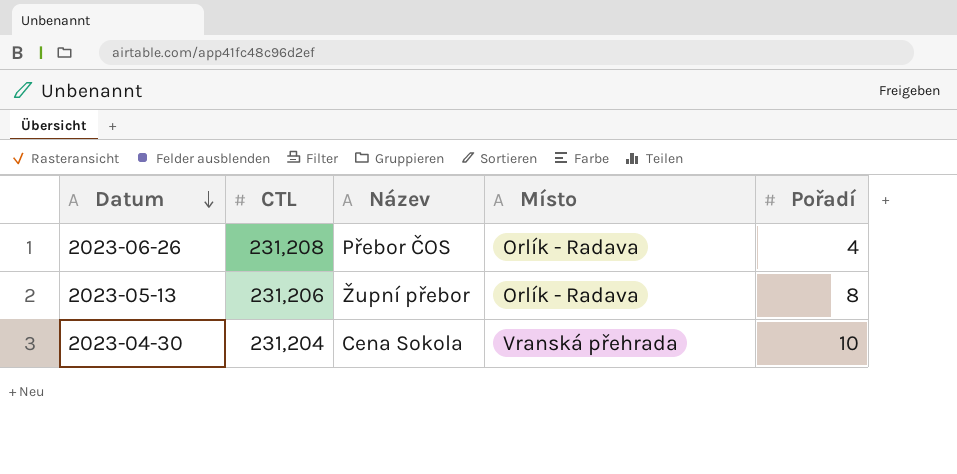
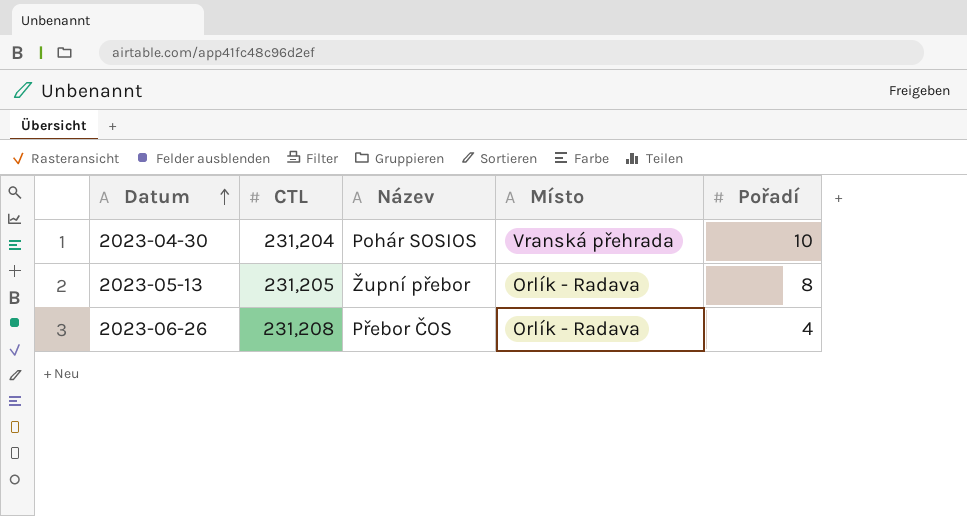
row order: Datum descending -> Datum ascending
2023-04-30 | Název: Cena Sokola -> Pohár SOSIOS
2023-05-13 | CTL: 231,206 -> 231,205

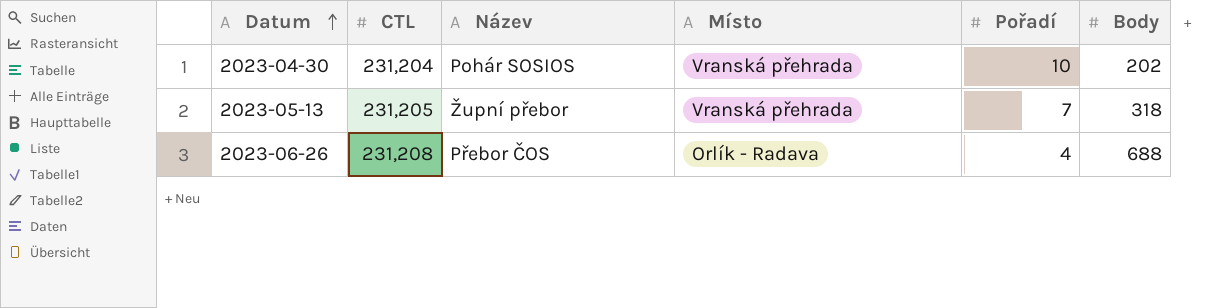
column Body | position: none -> 6
2023-05-13 | Místo: Orlík - Radava -> Vranská přehrada
2023-05-13 | Pořadí: 8 -> 7

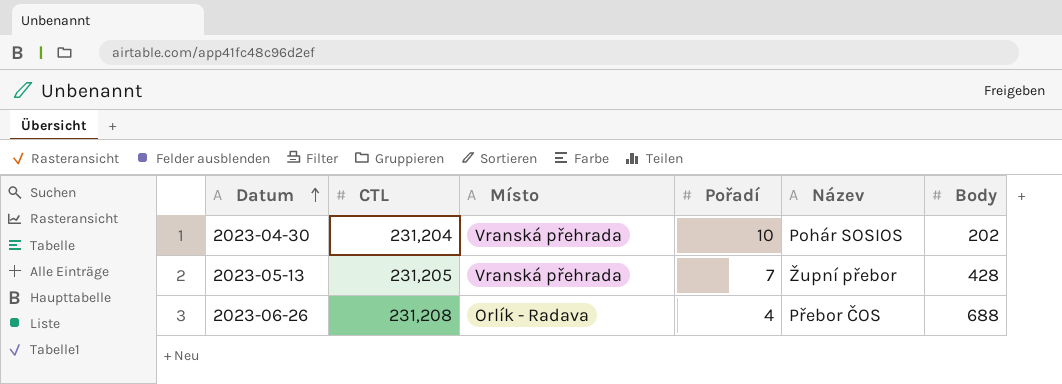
column Název | position: 3 -> 5
2023-05-13 | Body: 318 -> 428

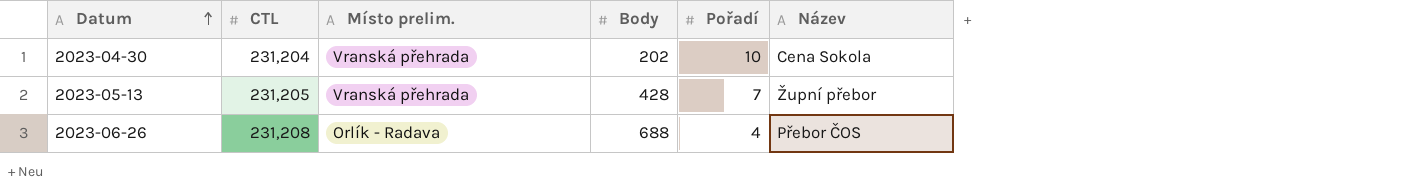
column name: Místo -> Místo prelim.
column Body | position: 6 -> 4
2023-04-30 | Název: Pohár SOSIOS -> Cena Sokola

